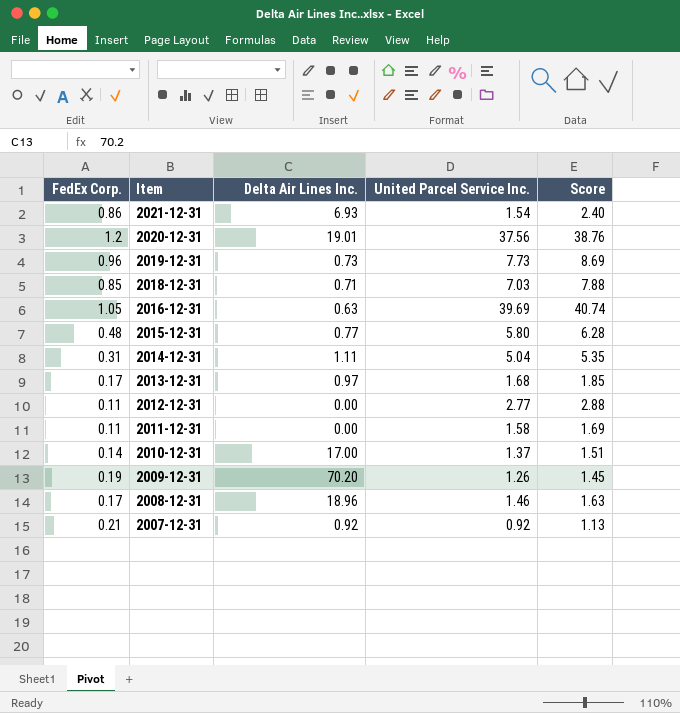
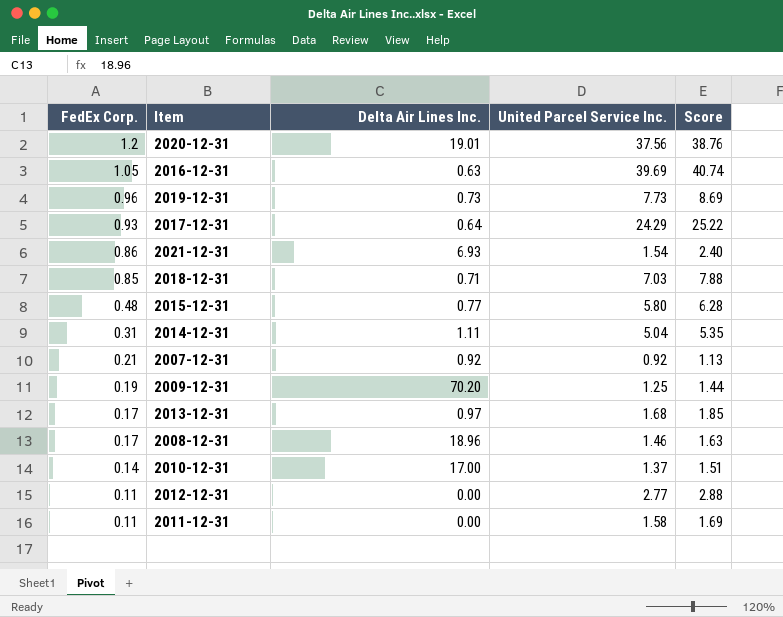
row order: Item descending -> FedEx Corp. descending
row 2017-12-31: none -> 0.93 | 0.64 | 24.29 | 25.22
2009-12-31 | United Parcel Service Inc.: 1.26 -> 1.25
2009-12-31 | Score: 1.45 -> 1.44

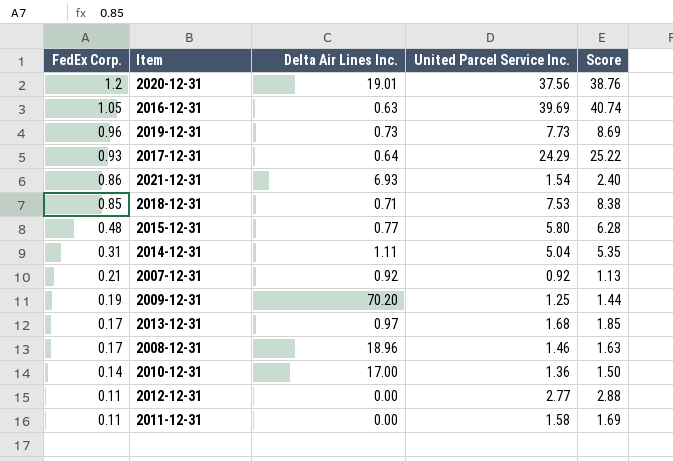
2018-12-31 | United Parcel Service Inc.: 7.03 -> 7.53
2018-12-31 | Score: 7.88 -> 8.38
2010-12-31 | United Parcel Service Inc.: 1.37 -> 1.36
2010-12-31 | Score: 1.51 -> 1.50

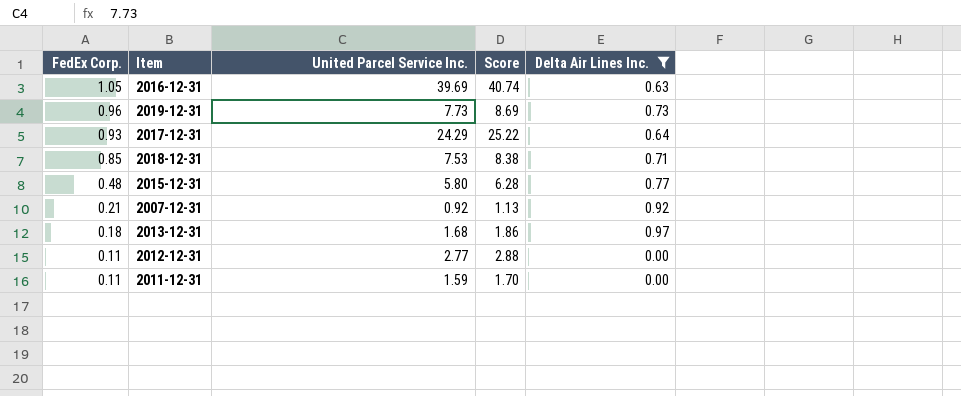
filter: none -> Delta Air Lines Inc. <= 0.97
column Delta Air Lines Inc. | position: 3 -> 5
2013-12-31 | FedEx Corp.: 0.17 -> 0.18
2013-12-31 | Score: 1.85 -> 1.86
2011-12-31 | United Parcel Service Inc.: 1.58 -> 1.59
2011-12-31 | Score: 1.69 -> 1.70

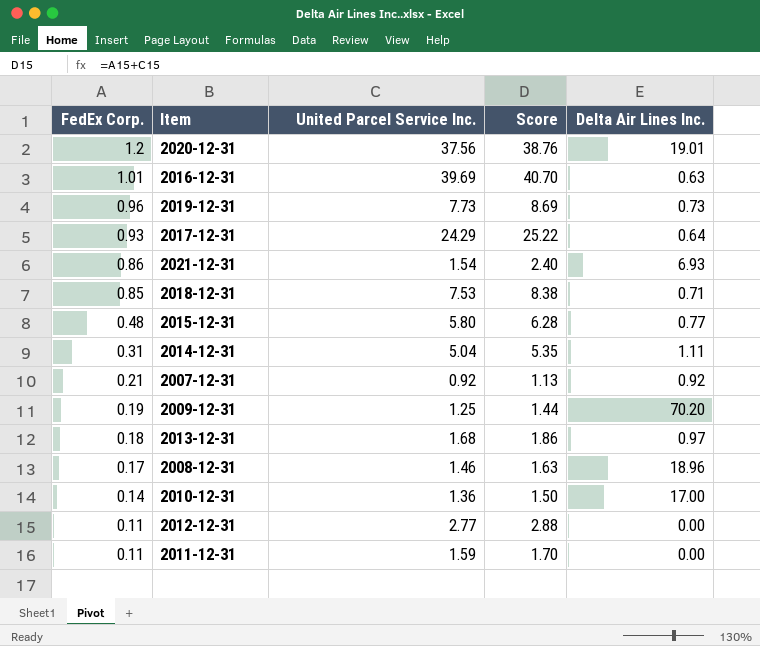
filter: Delta Air Lines Inc. <= 0.97 -> none
2016-12-31 | FedEx Corp.: 1.05 -> 1.01
2016-12-31 | Score: 40.74 -> 40.70

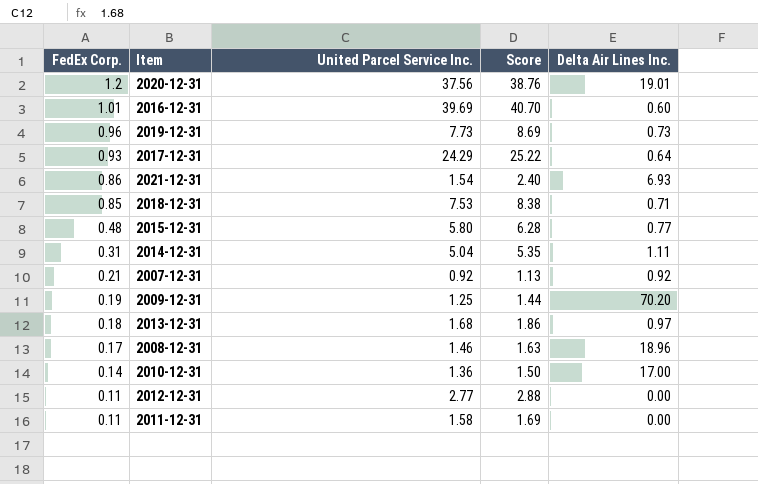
2016-12-31 | Delta Air Lines Inc.: 0.63 -> 0.60
2011-12-31 | United Parcel Service Inc.: 1.59 -> 1.58
2011-12-31 | Score: 1.70 -> 1.69

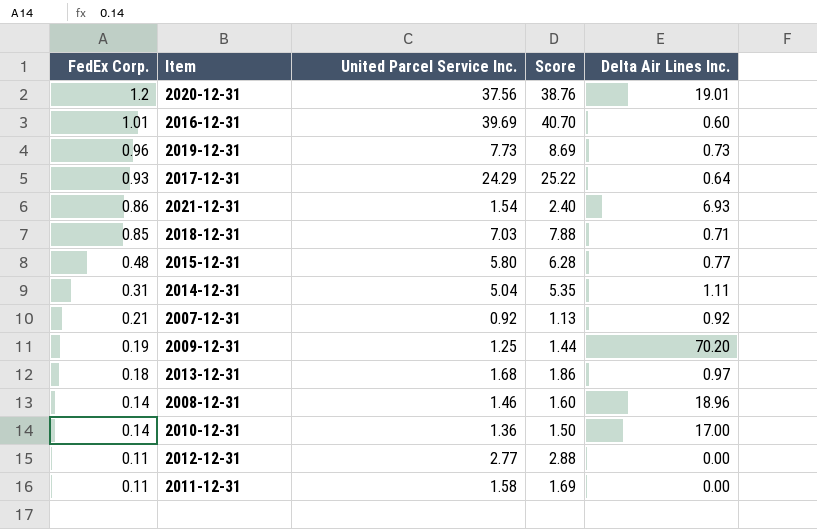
2018-12-31 | United Parcel Service Inc.: 7.53 -> 7.03
2018-12-31 | Score: 8.38 -> 7.88
2008-12-31 | FedEx Corp.: 0.17 -> 0.14
2008-12-31 | Score: 1.63 -> 1.60

